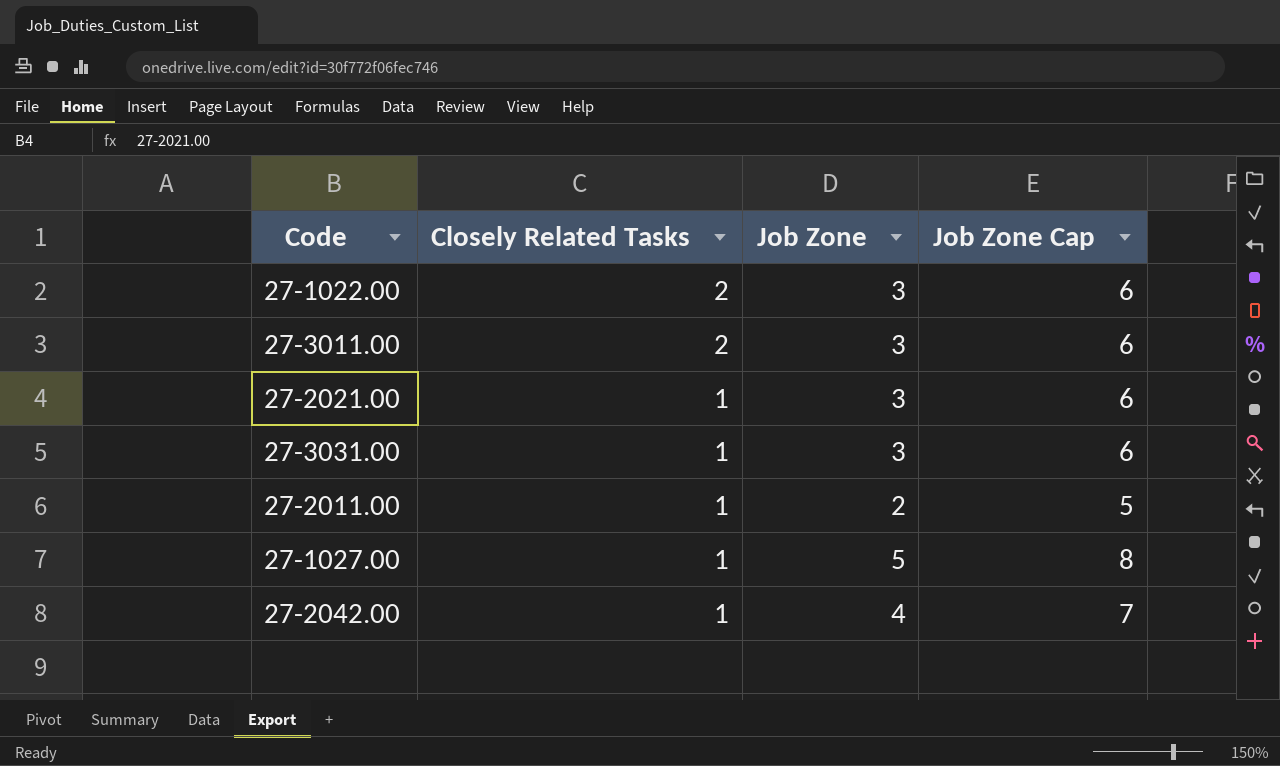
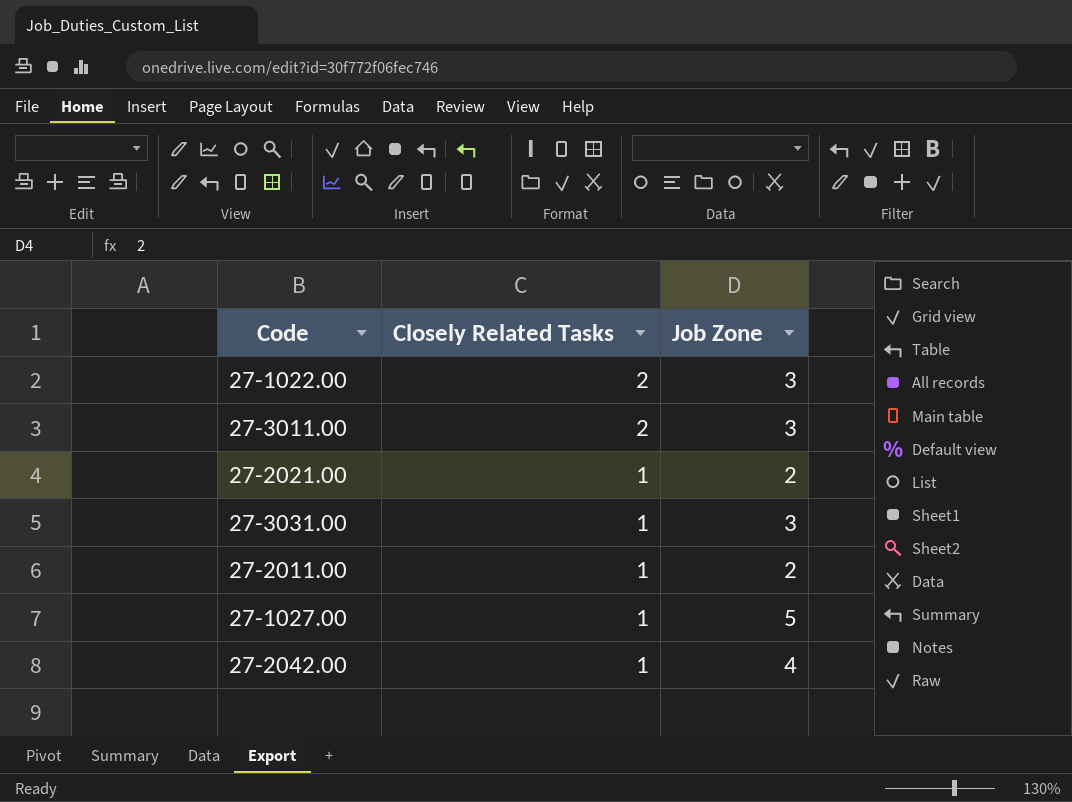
column Job Zone Cap | formula: [Job Zone] + 3 -> none
27-2021.00 | Job Zone: 3 -> 2

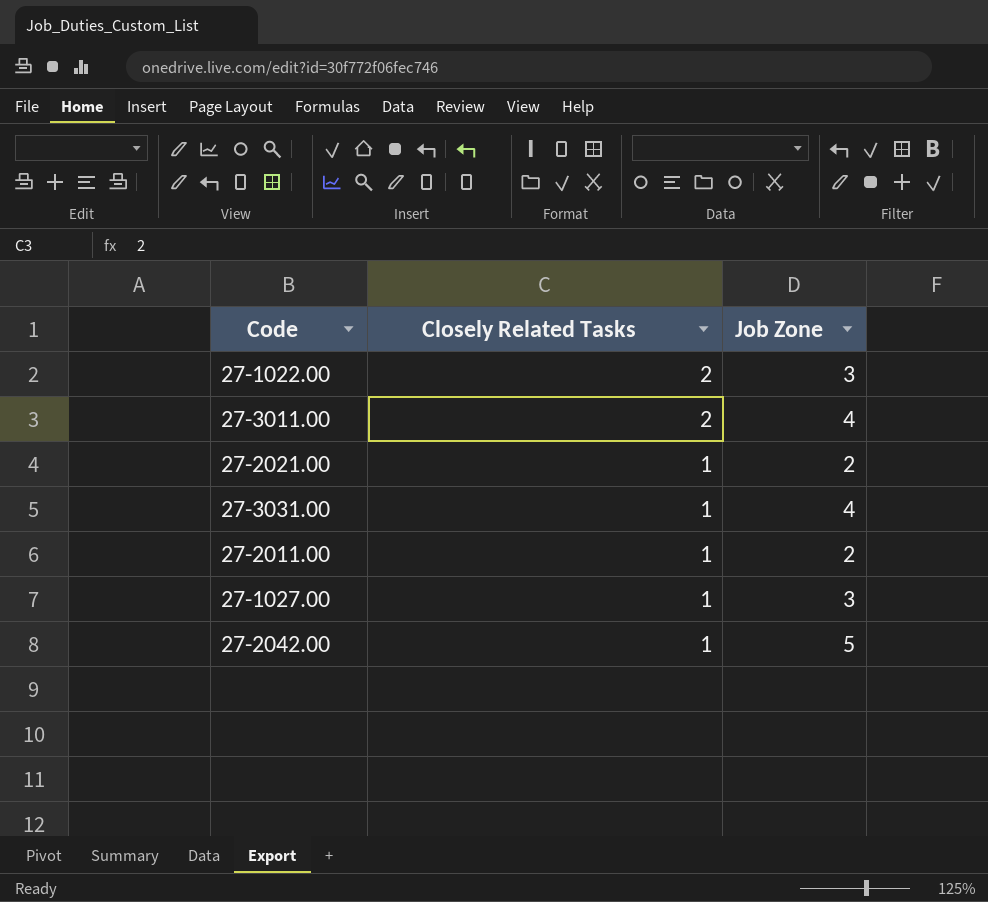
27-3011.00 | Job Zone: 3 -> 4
27-3031.00 | Job Zone: 3 -> 4
27-1027.00 | Job Zone: 5 -> 3
27-2042.00 | Job Zone: 4 -> 5

